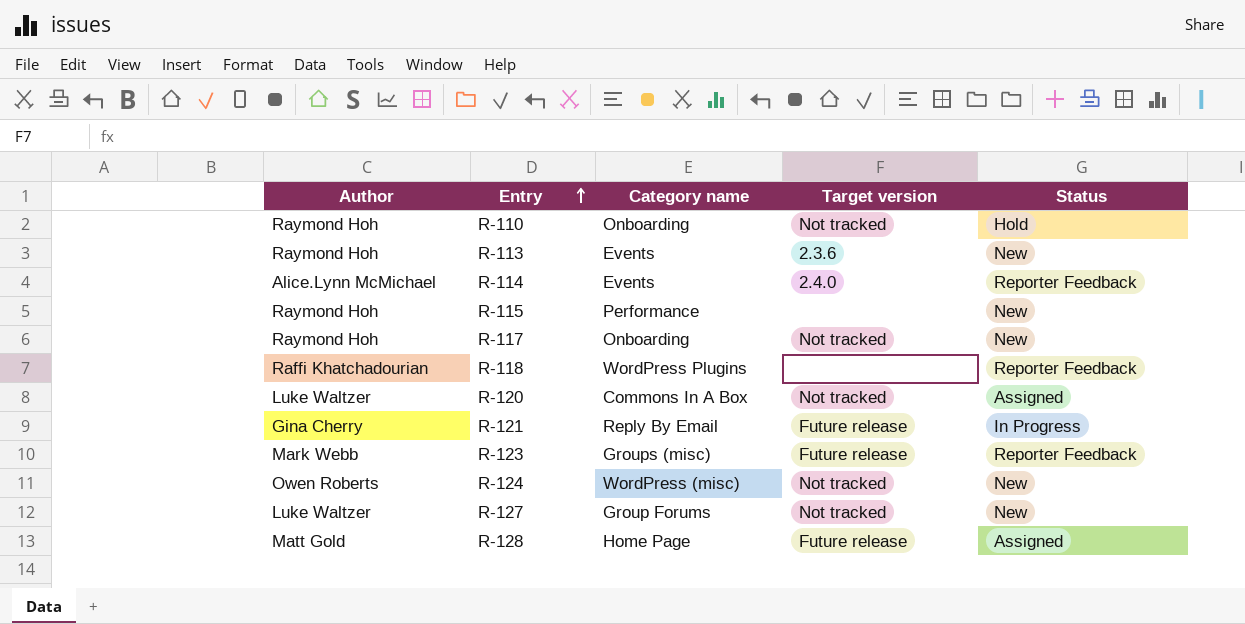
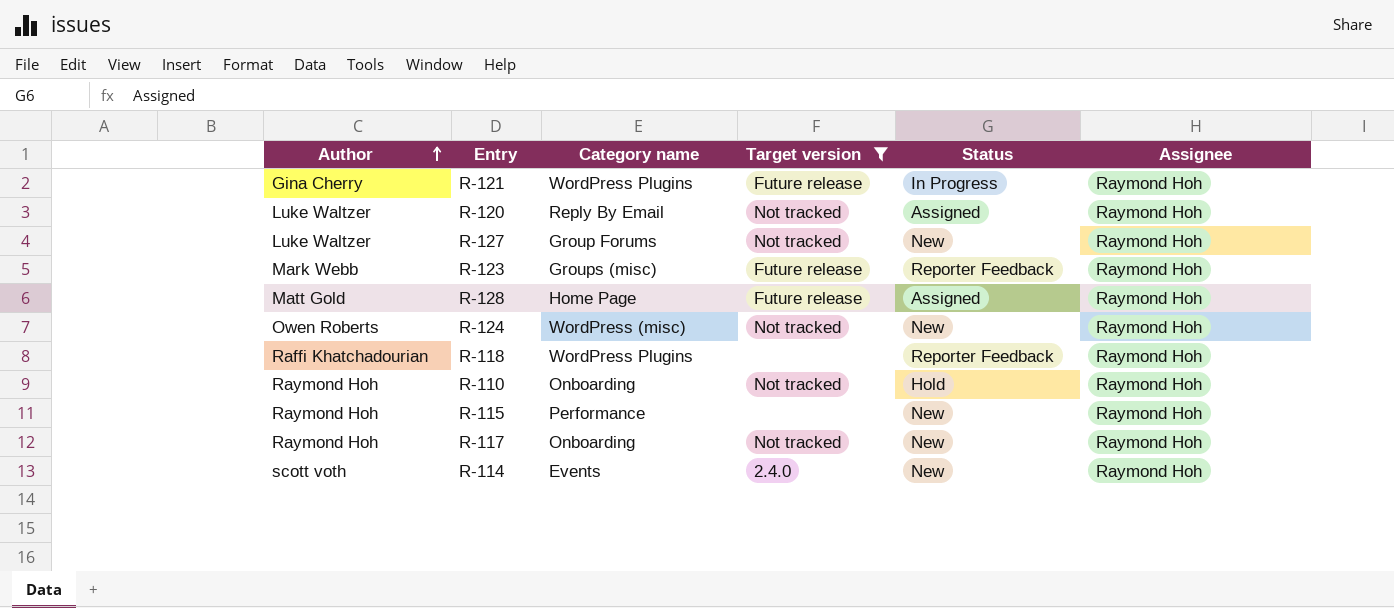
filter: none -> Target version != 2.3.6
row order: Entry ascending -> Author ascending
column Assignee | position: none -> 6
R-121 | Category name: Reply By Email -> WordPress Plugins
R-120 | Category name: Commons In A Box -> Reply By Email
R-114 | Author: Alice.Lynn McMichael -> scott voth
R-114 | Status: Reporter Feedback -> New

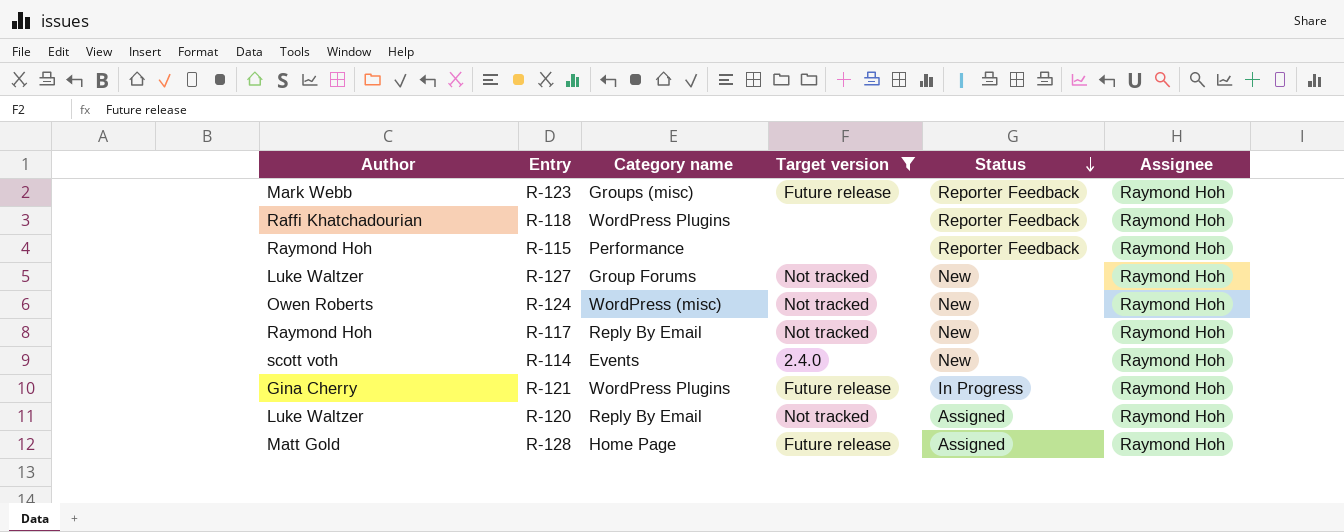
row order: Author ascending -> Status descending
row R-110: Raymond Hoh | Onboarding | Not tracked | Hold | Raymond Hoh -> none
R-115 | Status: New -> Reporter Feedback
R-117 | Category name: Onboarding -> Reply By Email

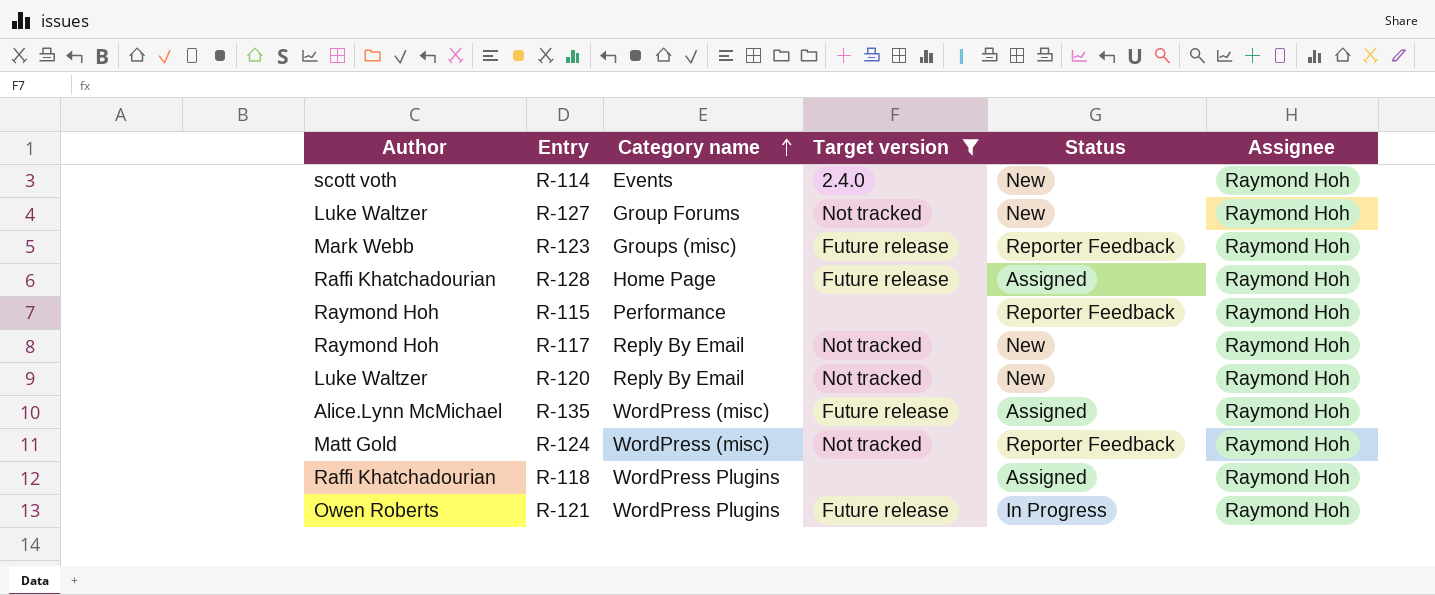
row order: Status descending -> Category name ascending
R-128 | Author: Matt Gold -> Raffi Khatchadourian
R-120 | Status: Assigned -> New
row R-135: none -> Alice.Lynn McMichael | WordPress (misc) | Future release | Assigned | Raymond Hoh
R-124 | Author: Owen Roberts -> Matt Gold
R-124 | Status: New -> Reporter Feedback
R-118 | Status: Reporter Feedback -> Assigned
R-121 | Author: Gina Cherry -> Owen Roberts

